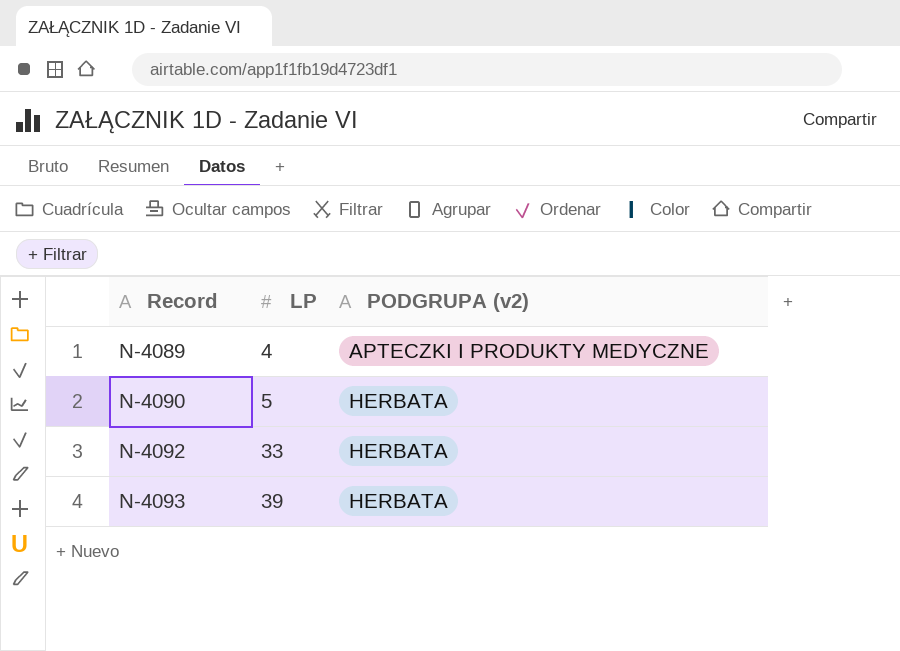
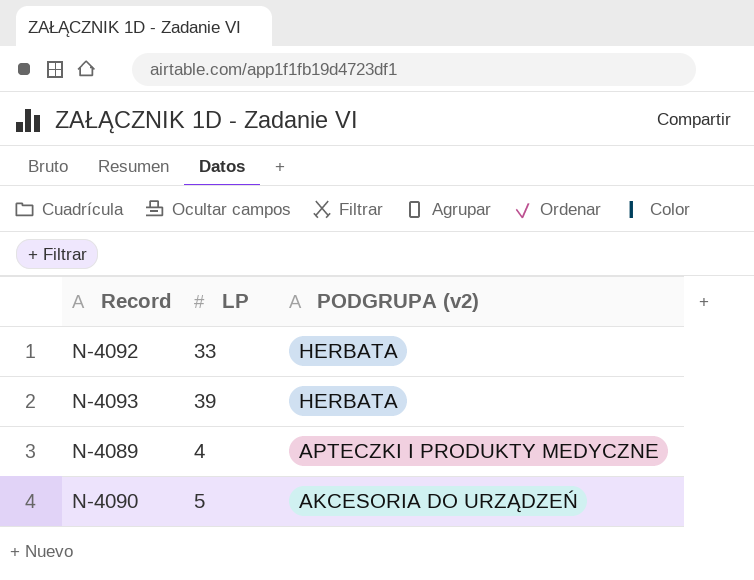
row order: Record ascending -> PODGRUPA (v2) descending
N-4090 | PODGRUPA (v2): HERBATA -> AKCESORIA DO URZĄDZEŃ

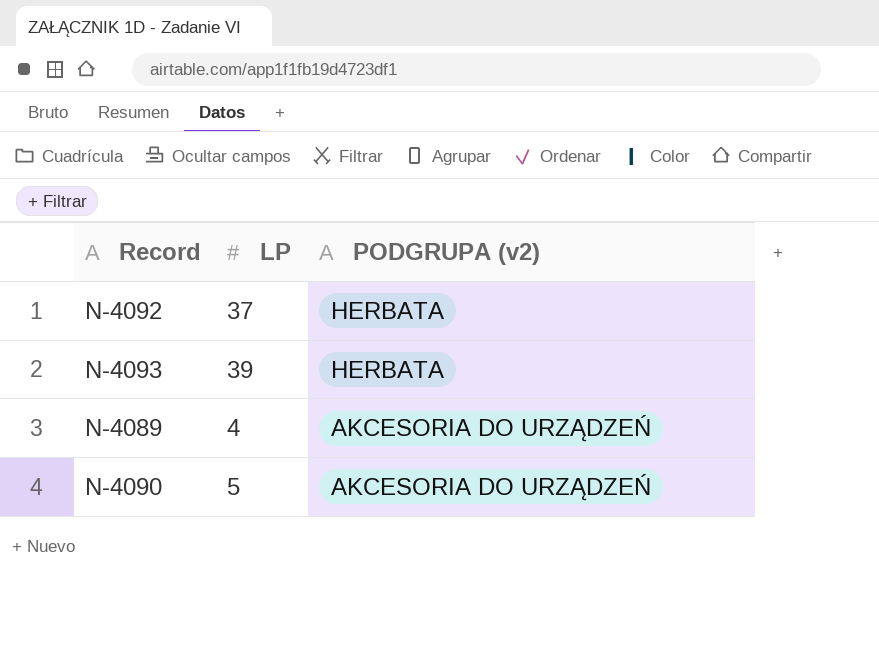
N-4092 | LP: 33 -> 37
N-4089 | PODGRUPA (v2): APTECZKI I PRODUKTY MEDYCZNE -> AKCESORIA DO URZĄDZEŃ

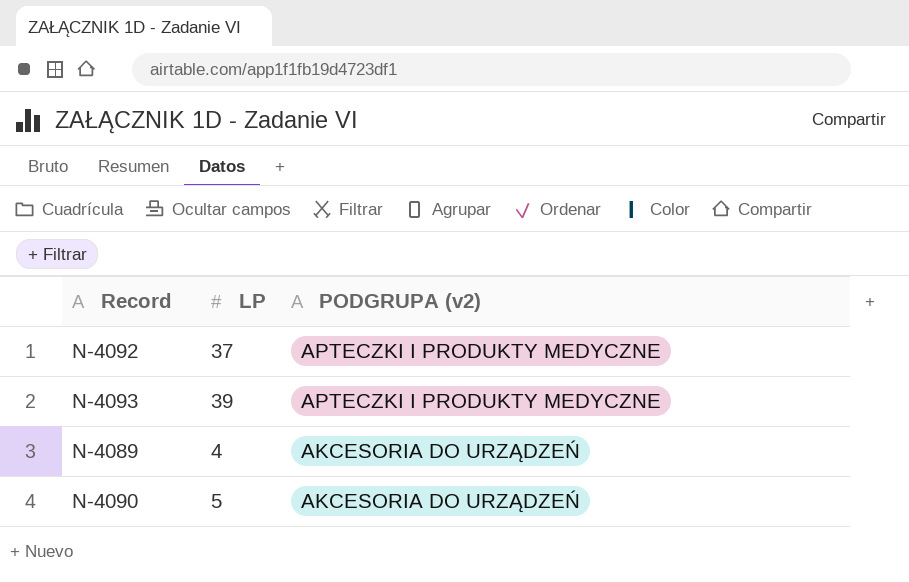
N-4092 | PODGRUPA (v2): HERBATA -> APTECZKI I PRODUKTY MEDYCZNE
N-4093 | PODGRUPA (v2): HERBATA -> APTECZKI I PRODUKTY MEDYCZNE

